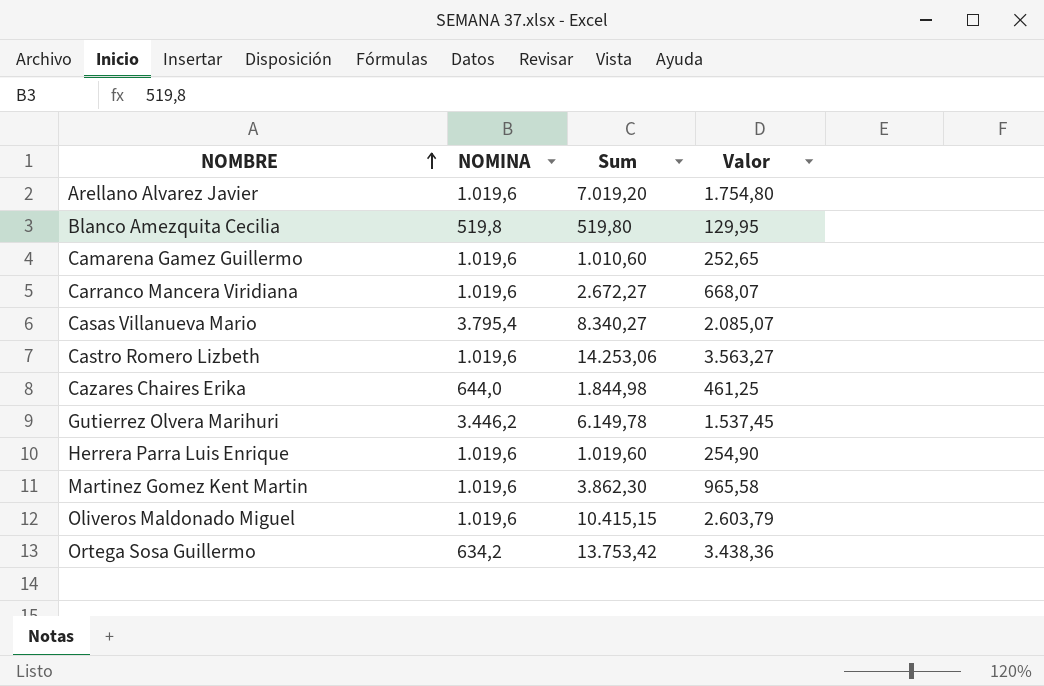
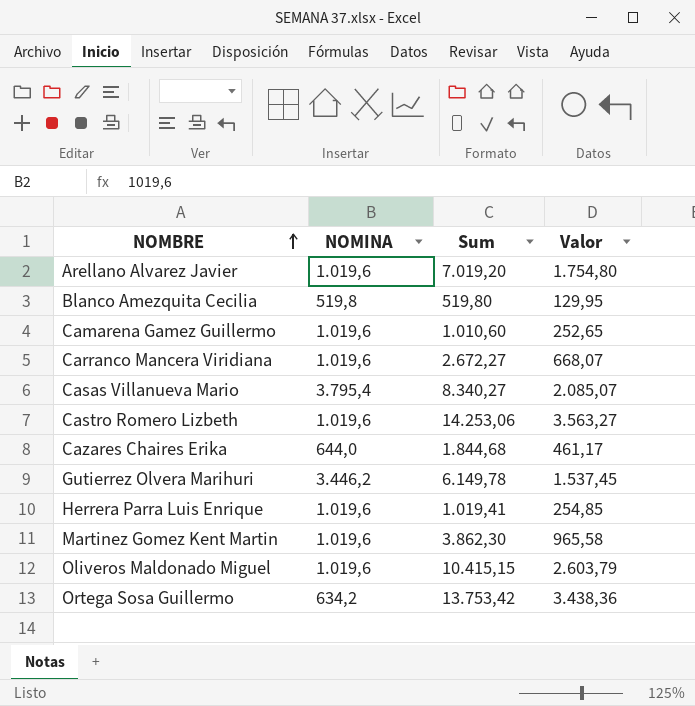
Cazares Chaires Erika | Sum: 1.844,98 -> 1.844,68
Cazares Chaires Erika | Valor: 461,25 -> 461,17
Herrera Parra Luis Enrique | Sum: 1.019,60 -> 1.019,41
Herrera Parra Luis Enrique | Valor: 254,90 -> 254,85

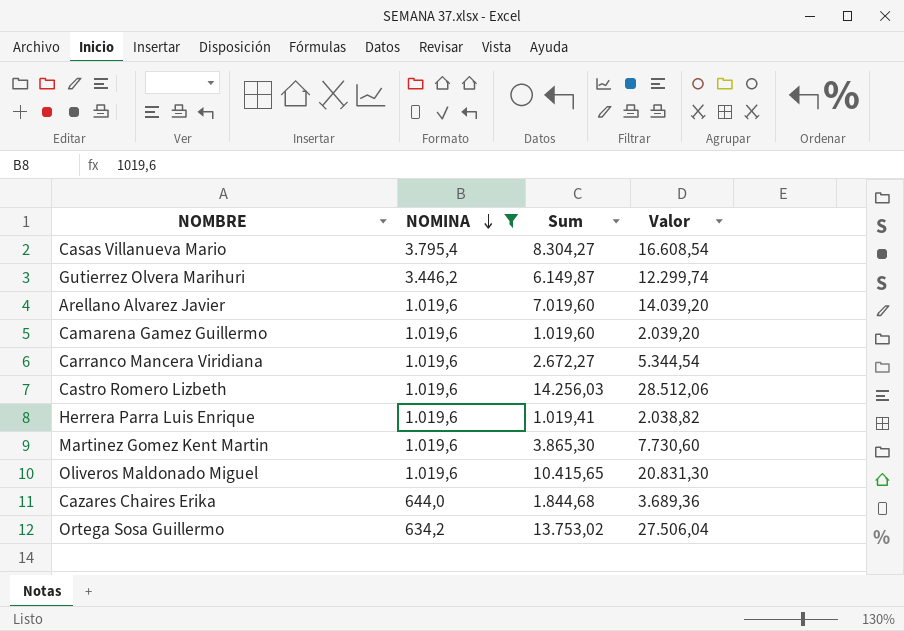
filter: none -> NOMINA != 519,8
row order: NOMBRE ascending -> NOMINA descending
column Valor | formula: [Sum] * 0,25 -> [Sum] * 2
Casas Villanueva Mario | Sum: 8.340,27 -> 8.304,27
Gutierrez Olvera Marihuri | Sum: 6.149,78 -> 6.149,87
Arellano Alvarez Javier | Sum: 7.019,20 -> 7.019,60
Camarena Gamez Guillermo | Sum: 1.010,60 -> 1.019,60
Castro Romero Lizbeth | Sum: 14.253,06 -> 14.256,03
Martinez Gomez Kent Martin | Sum: 3.862,30 -> 3.865,30
Oliveros Maldonado Miguel | Sum: 10.415,15 -> 10.415,65
Ortega Sosa Guillermo | Sum: 13.753,42 -> 13.753,02

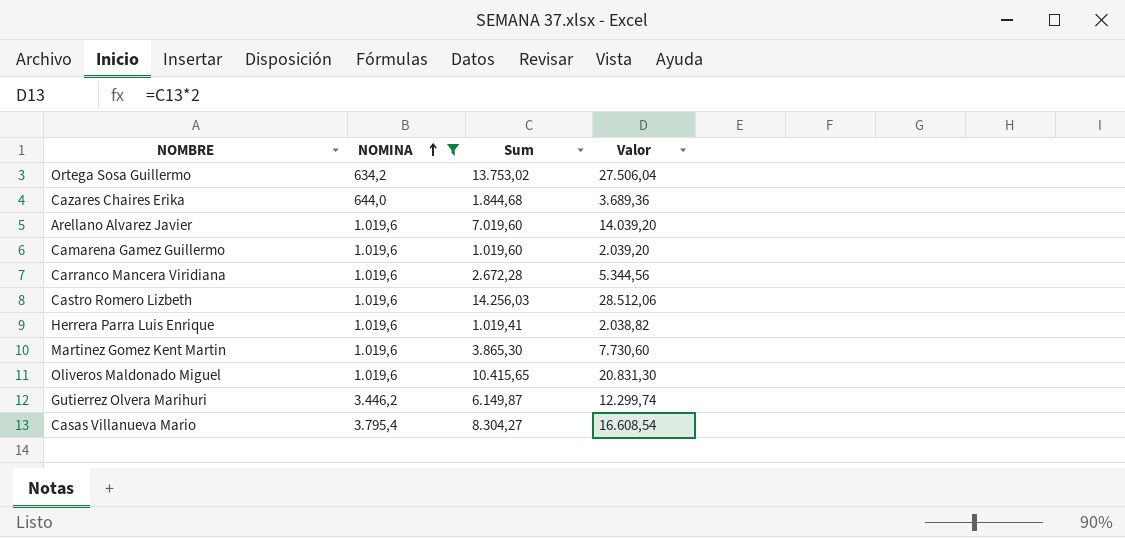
row order: NOMINA descending -> NOMINA ascending
Carranco Mancera Viridiana | Sum: 2.672,27 -> 2.672,28
Carranco Mancera Viridiana | Valor: 5.344,54 -> 5.344,56

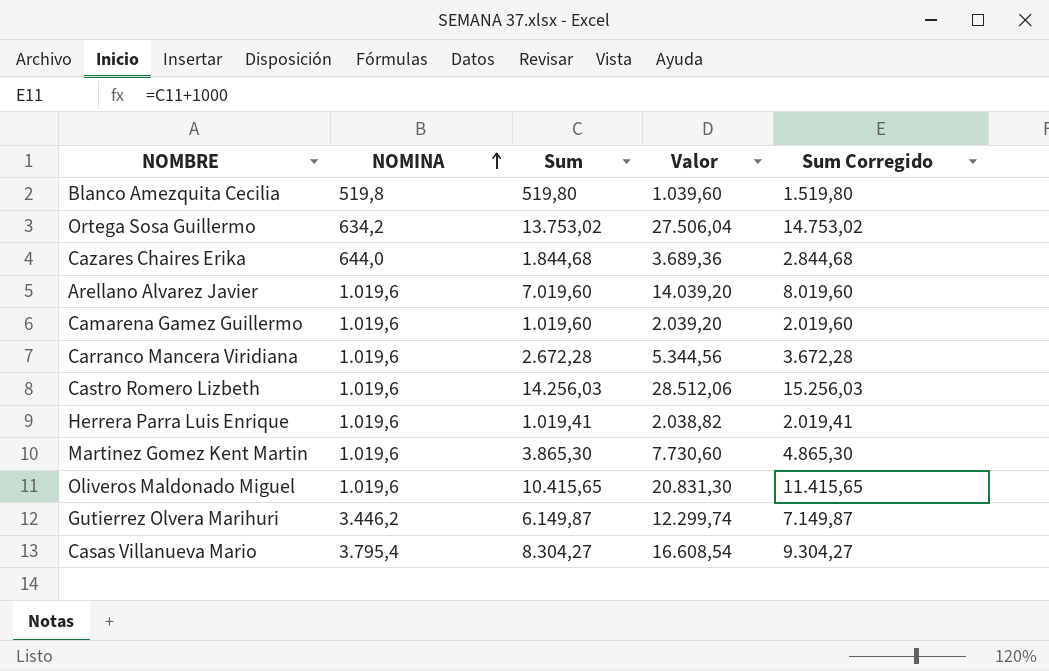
filter: NOMINA != 519,8 -> none
column Sum Corregido | formula: none -> [Sum] + 1000

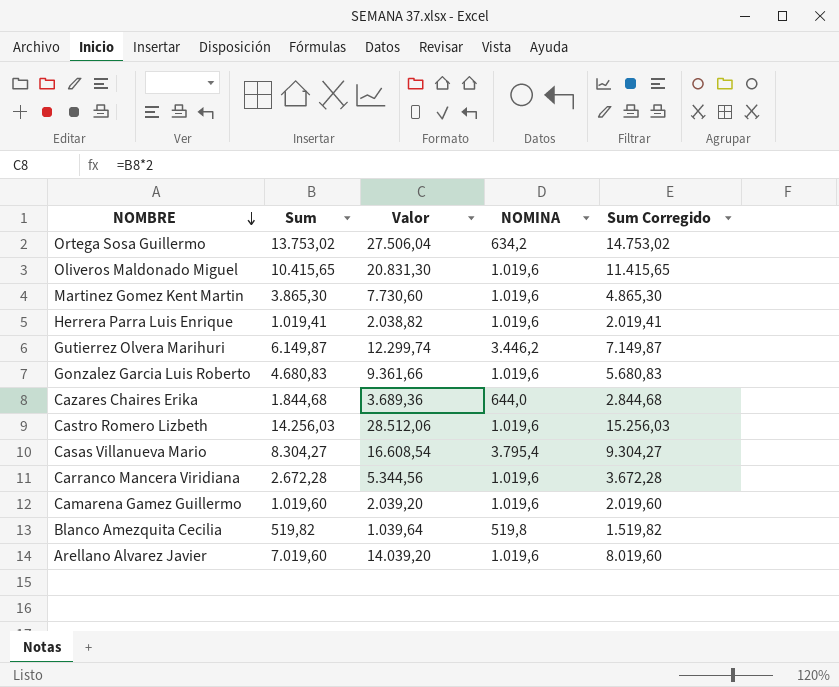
row order: NOMINA ascending -> NOMBRE descending
column NOMINA | position: 2 -> 4
row Gonzalez Garcia Luis Roberto: none -> 4.680,83 | 9.361,66 | 1.019,6 | 5.680,83
Blanco Amezquita Cecilia | Sum: 519,80 -> 519,82
Blanco Amezquita Cecilia | Valor: 1.039,60 -> 1.039,64
Blanco Amezquita Cecilia | Sum Corregido: 1.519,80 -> 1.519,82

